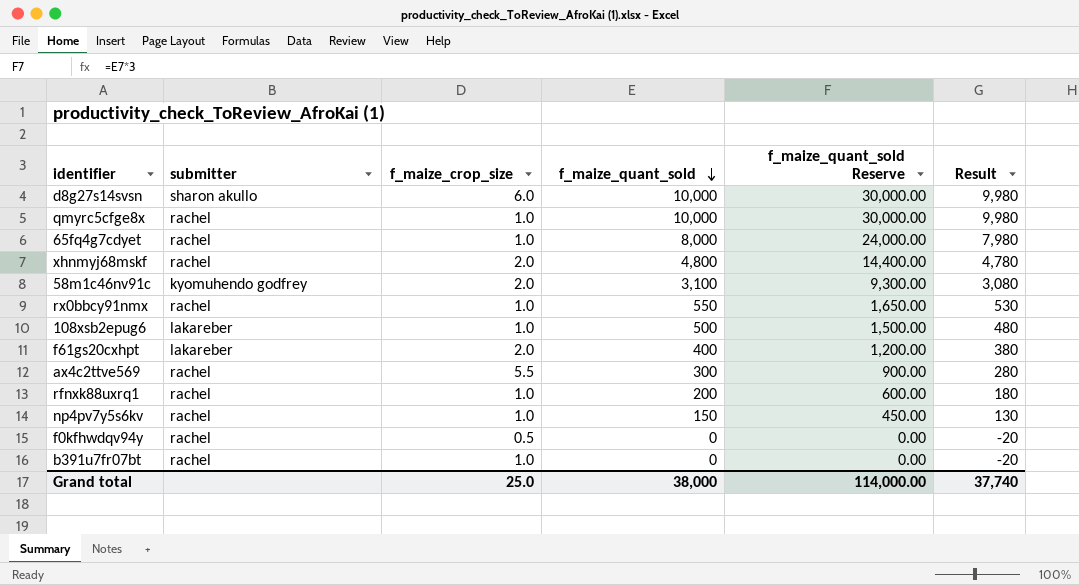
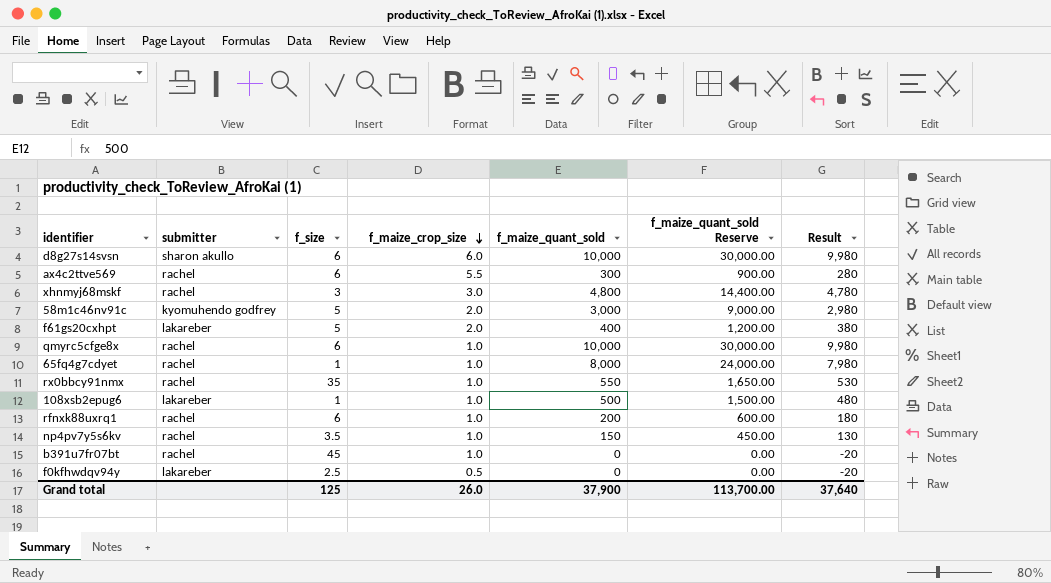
row order: f_maize_quant_sold descending -> f_maize_crop_size descending
column f_size | position: none -> 3
xhnmyj68mskf | f_maize_crop_size: 2.0 -> 3.0
58m1c46nv91c | f_maize_quant_sold: 3,100 -> 3,000
58m1c46nv91c | f_maize_quant_sold Reserve: 9,300.00 -> 9,000.00
58m1c46nv91c | Result: 3,080 -> 2,980
f0kfhwdqv94y | submitter: rachel -> lakareber
Grand total | f_maize_crop_size: 25.0 -> 26.0
Grand total | f_maize_quant_sold: 38,000 -> 37,900
Grand total | f_maize_quant_sold Reserve: 114,000.00 -> 113,700.00
Grand total | Result: 37,740 -> 37,640

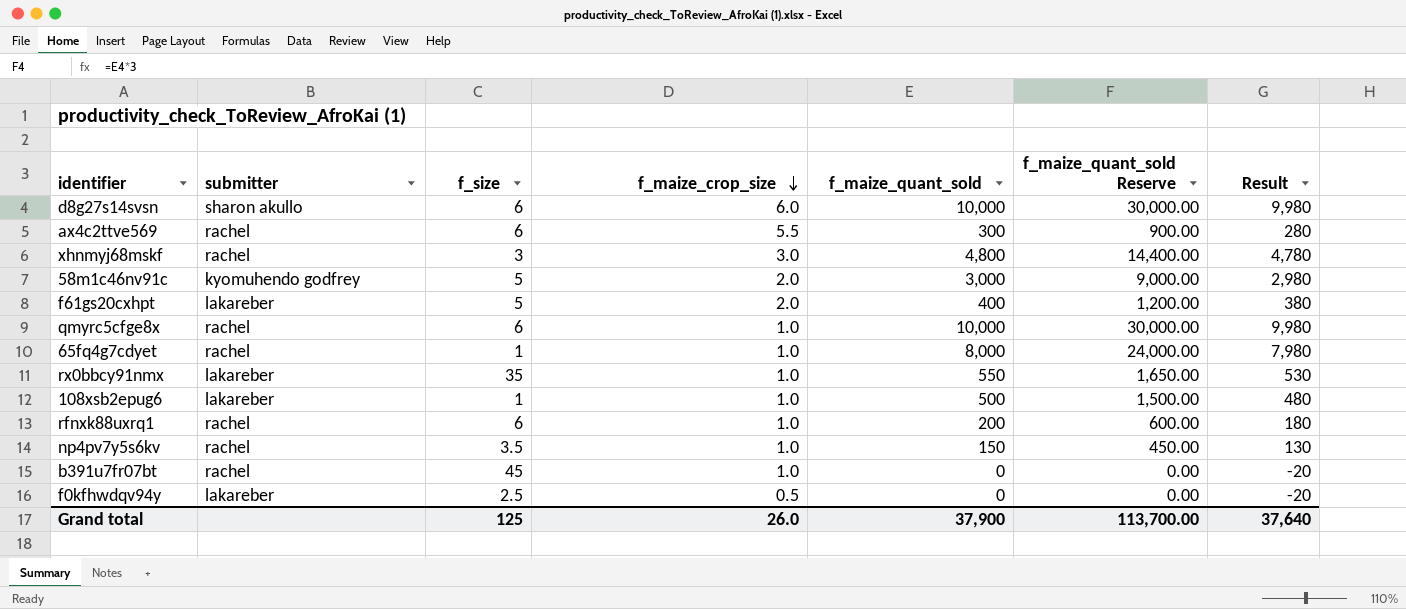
rx0bbcy91nmx | submitter: rachel -> lakareber

